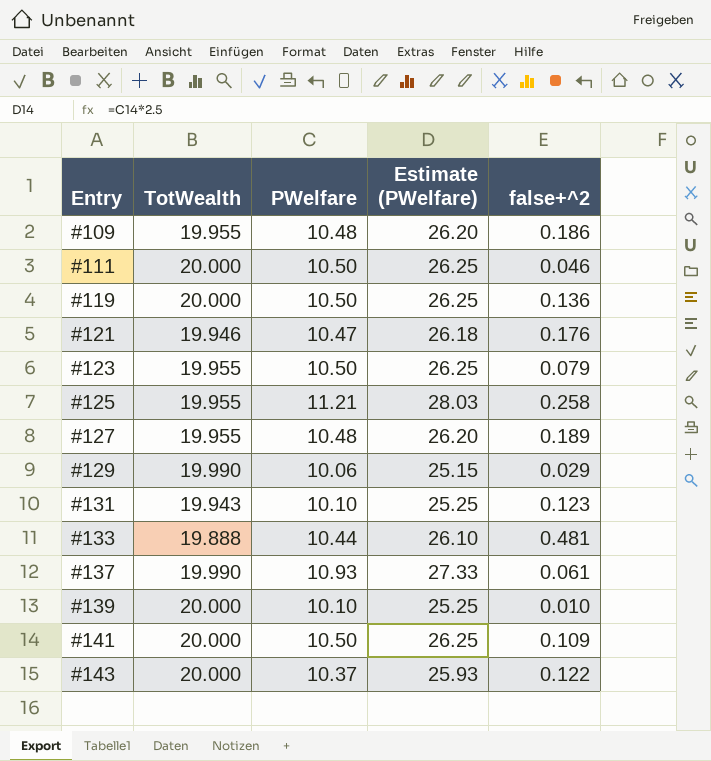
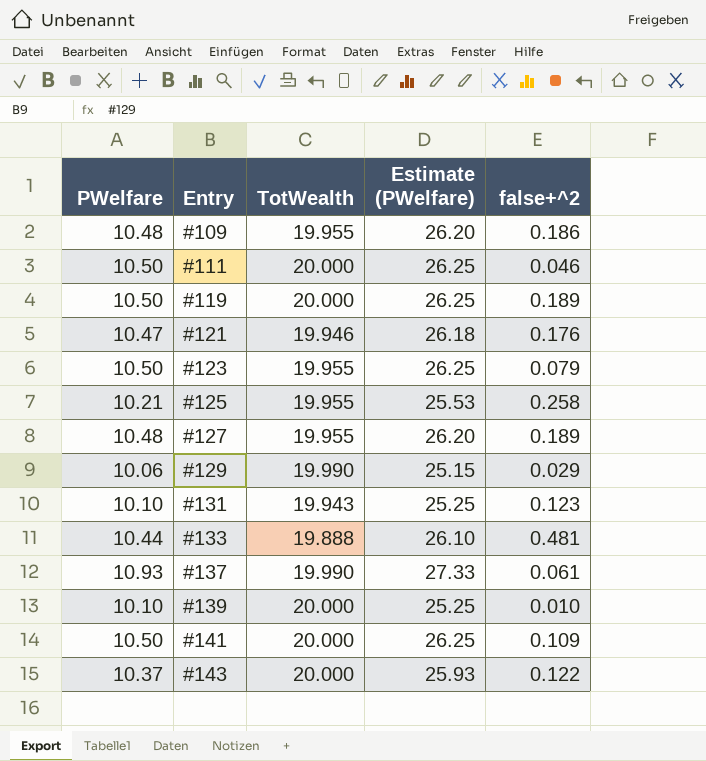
column PWelfare | position: 3 -> 1
#119 | false+^2: 0.136 -> 0.189
#125 | PWelfare: 11.21 -> 10.21
#125 | Estimate (PWelfare): 28.03 -> 25.53

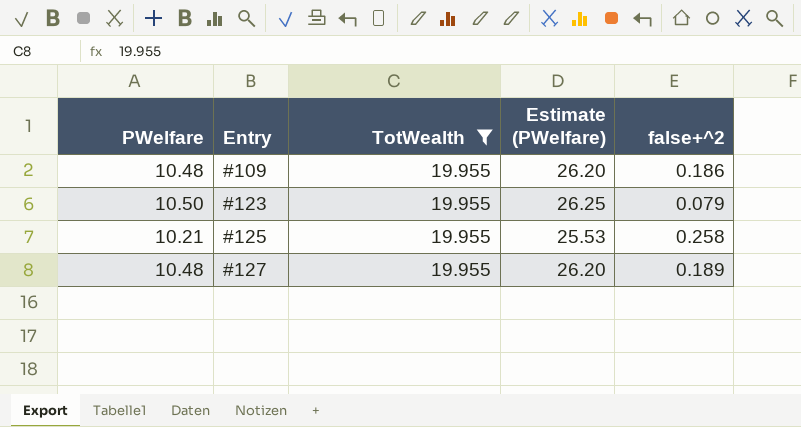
filter: none -> TotWealth = 19.955

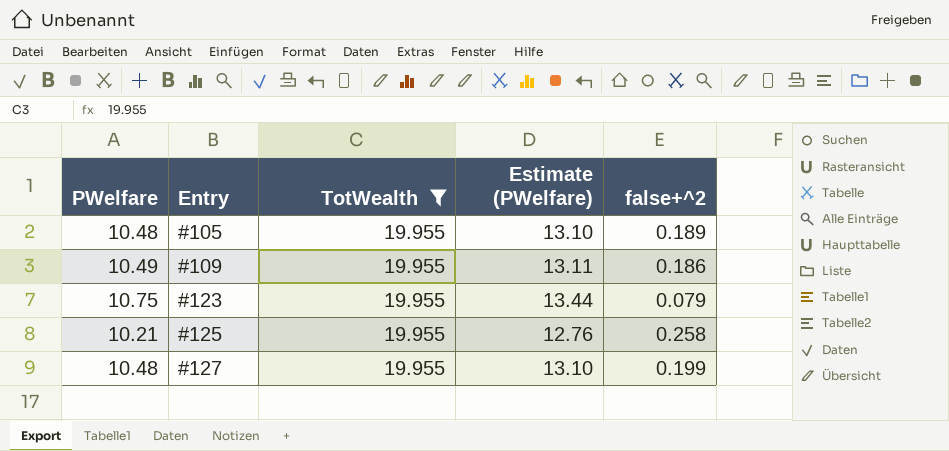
column Estimate (PWelfare) | formula: [PWelfare] * 2.5 -> [PWelfare] * 1.25
row #105: none -> 10.48 | 19.955 | 13.10 | 0.189
#109 | PWelfare: 10.48 -> 10.49
#123 | PWelfare: 10.50 -> 10.75
#127 | false+^2: 0.189 -> 0.199

